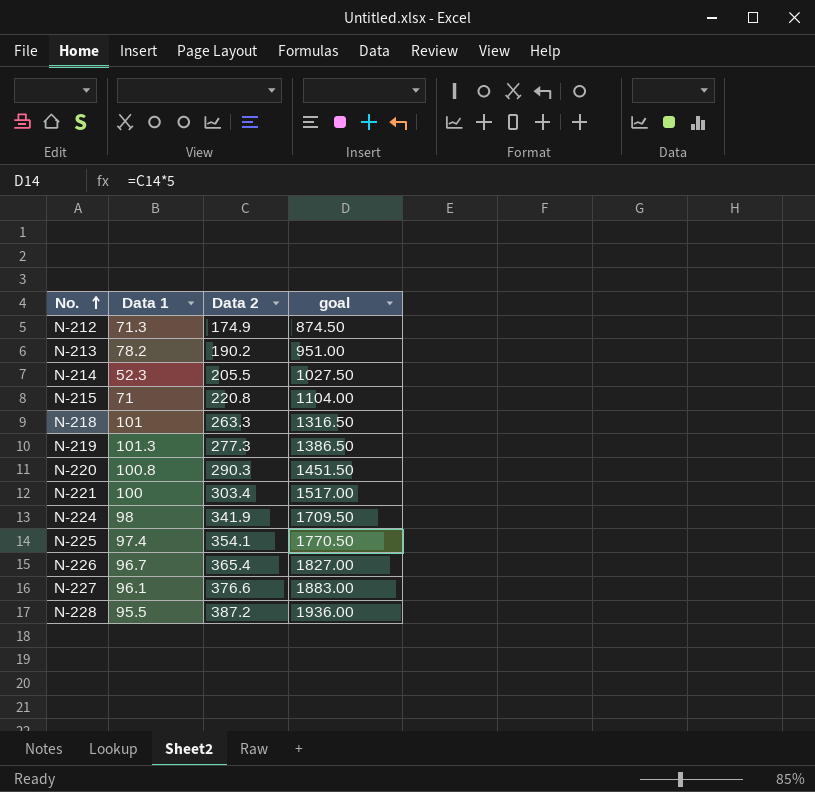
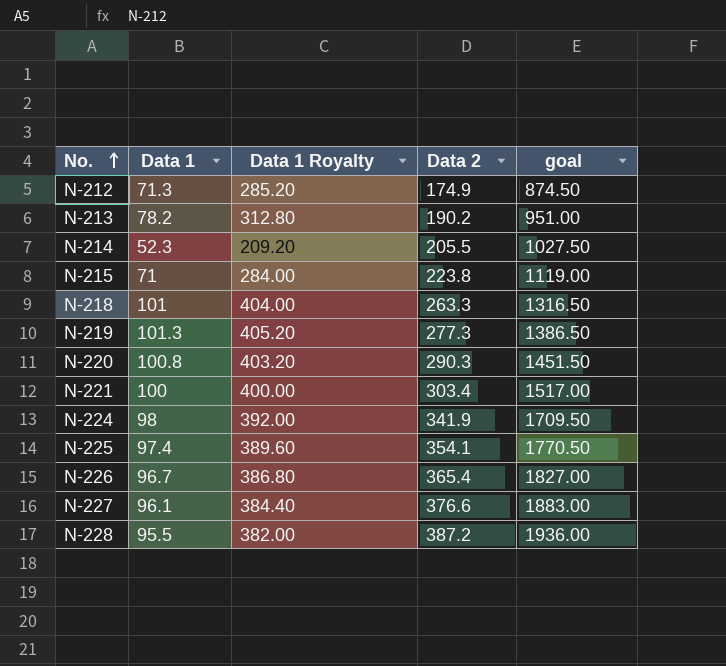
column Data 1 Royalty | formula: none -> [Data 1] * 4
N-215 | Data 2: 220.8 -> 223.8
N-215 | goal: 1104.00 -> 1119.00

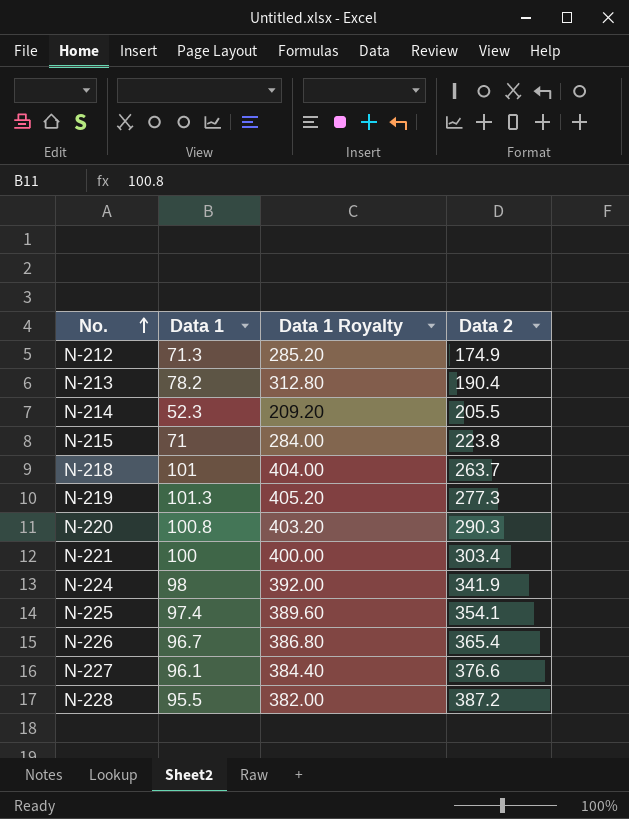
column goal | formula: [Data 2] * 5 -> none
N-213 | Data 2: 190.2 -> 190.4
N-218 | Data 2: 263.3 -> 263.7

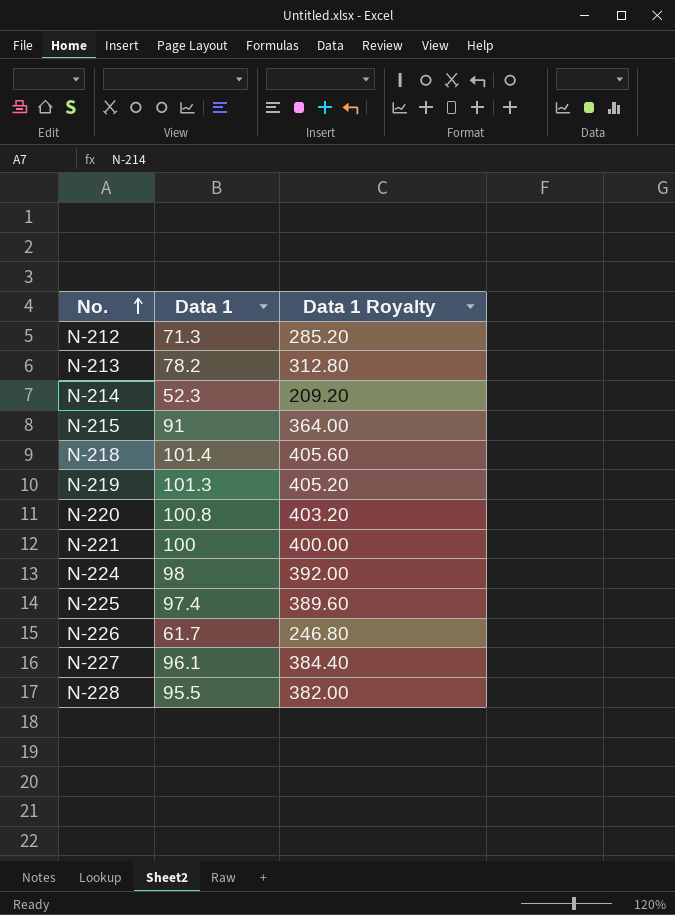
column Data 2 | position: 4 -> none
N-215 | Data 1: 71 -> 91
N-215 | Data 1 Royalty: 284.00 -> 364.00
N-218 | Data 1: 101 -> 101.4
N-218 | Data 1 Royalty: 404.00 -> 405.60
N-226 | Data 1: 96.7 -> 61.7
N-226 | Data 1 Royalty: 386.80 -> 246.80

